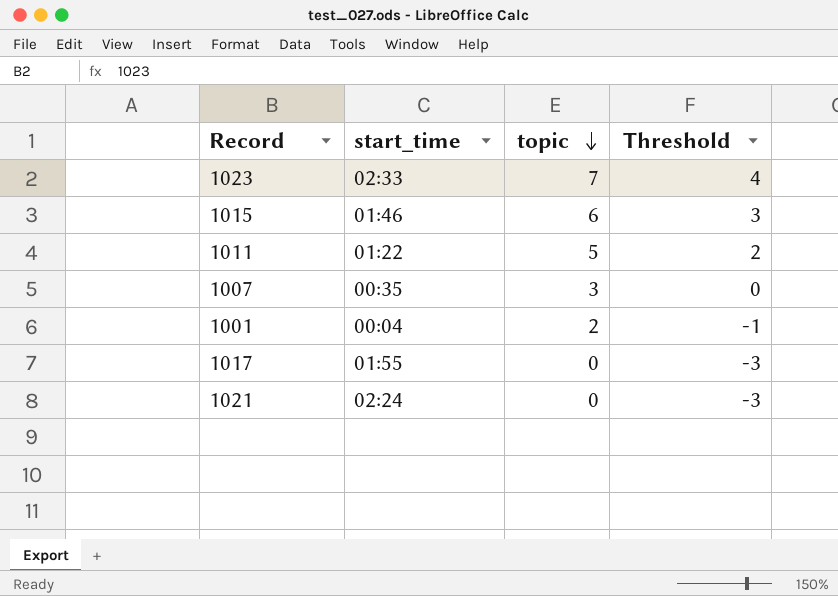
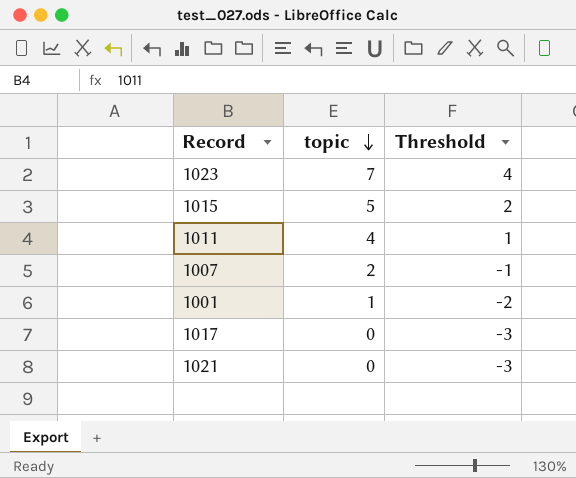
column start_time | position: 2 -> none
1015 | topic: 6 -> 5
1015 | Threshold: 3 -> 2
1011 | topic: 5 -> 4
1011 | Threshold: 2 -> 1
1007 | topic: 3 -> 2
1007 | Threshold: 0 -> -1
1001 | topic: 2 -> 1
1001 | Threshold: -1 -> -2

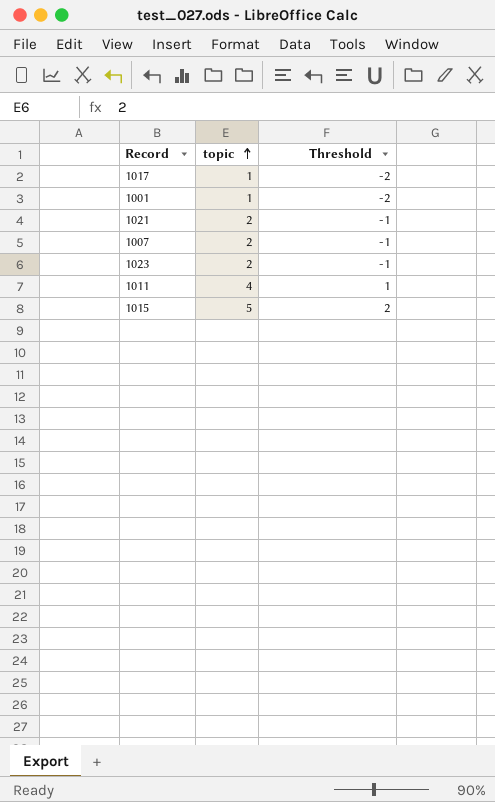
row order: topic descending -> topic ascending
1017 | topic: 0 -> 1
1017 | Threshold: -3 -> -2
1021 | topic: 0 -> 2
1021 | Threshold: -3 -> -1
1023 | topic: 7 -> 2
1023 | Threshold: 4 -> -1

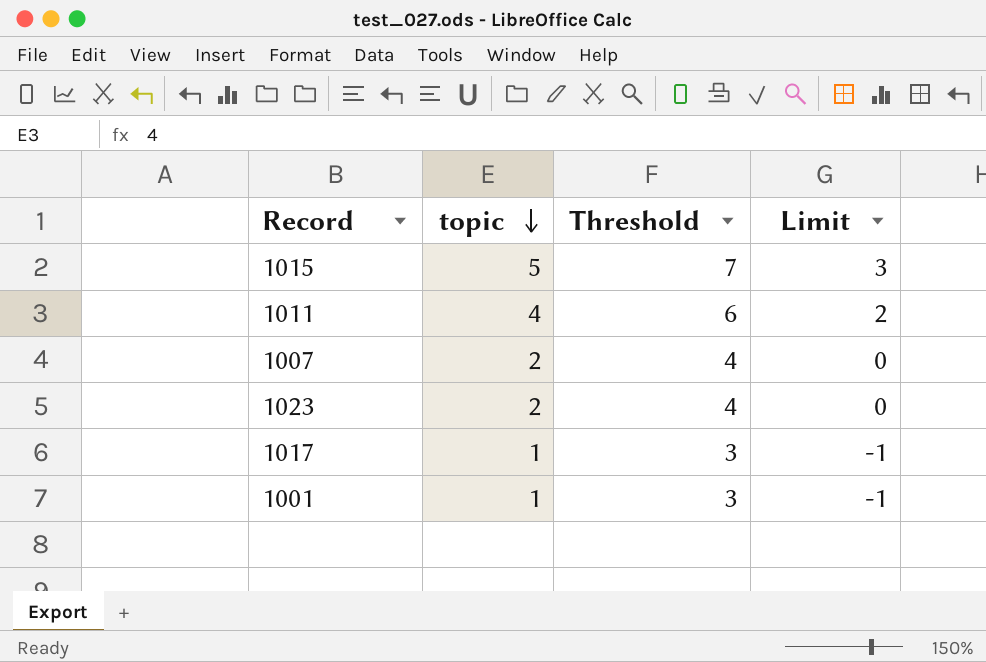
row order: topic ascending -> topic descending
column Threshold | formula: [topic] - 3 -> [topic] + 2
column Limit | formula: none -> [topic] - 2
row 1021: 2 | -1 -> none

